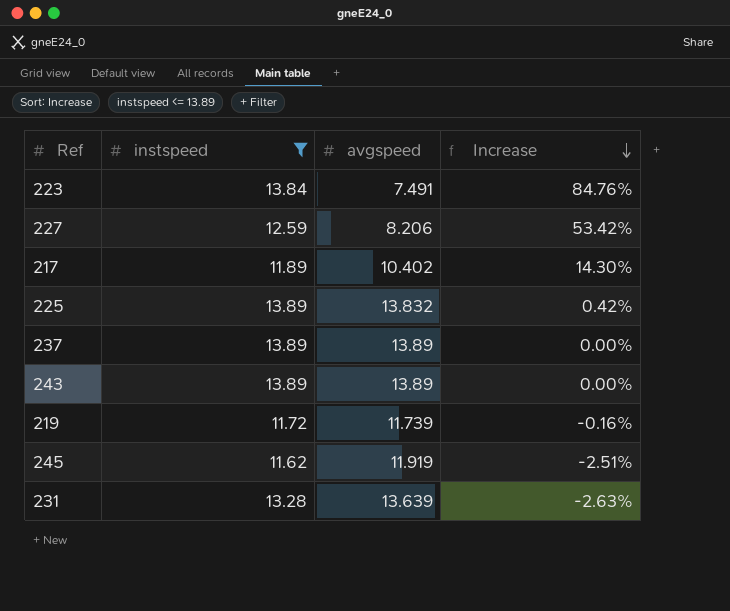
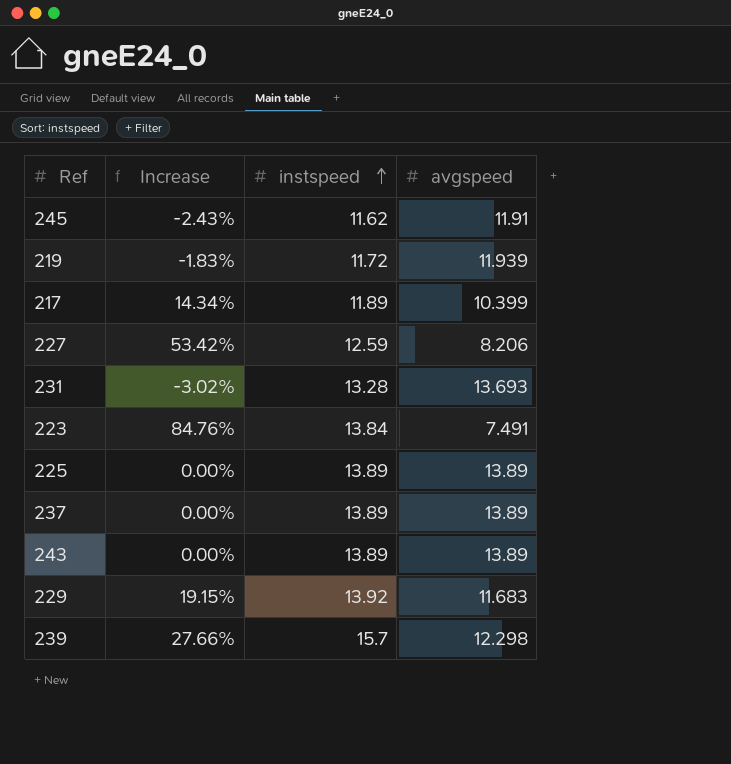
filter: instspeed <= 13.89 -> none
row order: Increase descending -> instspeed ascending
column Increase | position: 4 -> 2
245 | Increase: -2.51% -> -2.43%
245 | avgspeed: 11.919 -> 11.91
219 | Increase: -0.16% -> -1.83%
219 | avgspeed: 11.739 -> 11.939
217 | Increase: 14.30% -> 14.34%
217 | avgspeed: 10.402 -> 10.399
231 | Increase: -2.63% -> -3.02%
231 | avgspeed: 13.639 -> 13.693
225 | Increase: 0.42% -> 0.00%
225 | avgspeed: 13.832 -> 13.89

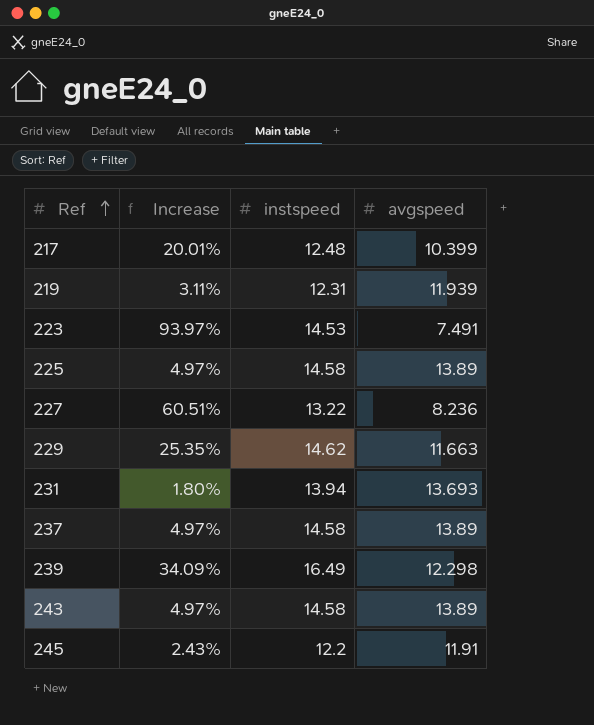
row order: instspeed ascending -> Ref ascending
217 | Increase: 14.34% -> 20.01%
217 | instspeed: 11.89 -> 12.48
219 | Increase: -1.83% -> 3.11%
219 | instspeed: 11.72 -> 12.31
223 | Increase: 84.76% -> 93.97%
223 | instspeed: 13.84 -> 14.53
225 | Increase: 0.00% -> 4.97%
225 | instspeed: 13.89 -> 14.58
227 | Increase: 53.42% -> 60.51%
227 | instspeed: 12.59 -> 13.22
227 | avgspeed: 8.206 -> 8.236
229 | Increase: 19.15% -> 25.35%
229 | instspeed: 13.92 -> 14.62
229 | avgspeed: 11.683 -> 11.663
231 | Increase: -3.02% -> 1.80%
231 | instspeed: 13.28 -> 13.94
237 | Increase: 0.00% -> 4.97%
237 | instspeed: 13.89 -> 14.58
239 | Increase: 27.66% -> 34.09%
239 | instspeed: 15.7 -> 16.49
243 | Increase: 0.00% -> 4.97%
243 | instspeed: 13.89 -> 14.58
245 | Increase: -2.43% -> 2.43%
245 | instspeed: 11.62 -> 12.2

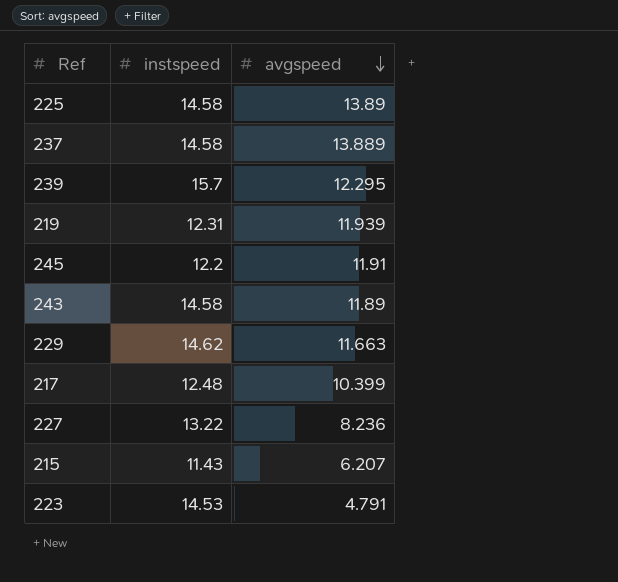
row order: Ref ascending -> avgspeed descending
column Increase | formula: ([instspeed] - [avgspeed]) / [avgspeed] -> none
row 231: 1.80% | 13.94 | 13.693 -> none
237 | avgspeed: 13.89 -> 13.889
239 | instspeed: 16.49 -> 15.7
239 | avgspeed: 12.298 -> 12.295
243 | avgspeed: 13.89 -> 11.89
row 215: none -> 11.43 | 6.207
223 | avgspeed: 7.491 -> 4.791

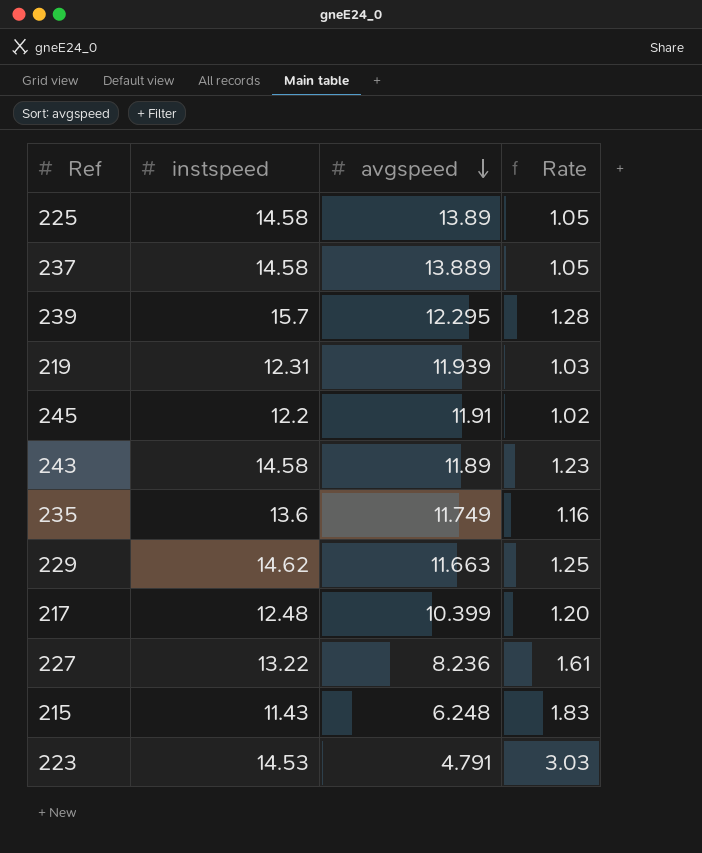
column Rate | formula: none -> [instspeed] / [avgspeed]
row 235: none -> 13.6 | 11.749 | 1.16
215 | avgspeed: 6.207 -> 6.248

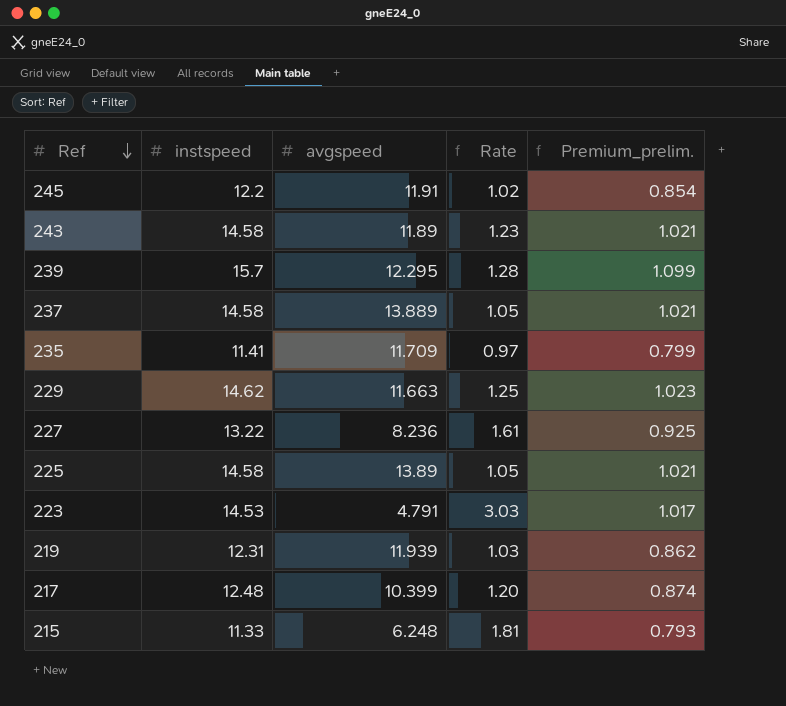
row order: avgspeed descending -> Ref descending
column Premium_prelim. | formula: none -> [instspeed] * 0.07
235 | instspeed: 13.6 -> 11.41
235 | avgspeed: 11.749 -> 11.709
235 | Rate: 1.16 -> 0.97
215 | instspeed: 11.43 -> 11.33
215 | Rate: 1.83 -> 1.81

